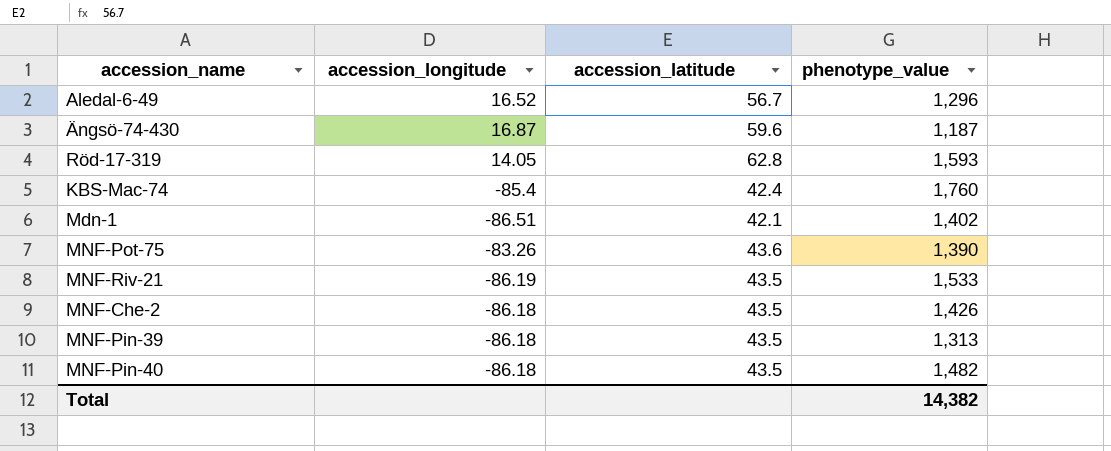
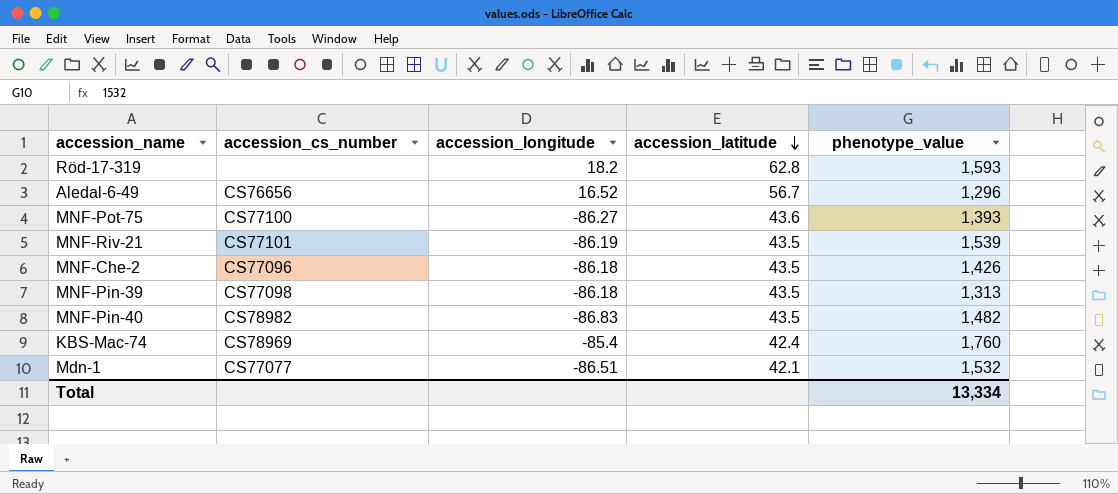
row order: none -> accession_latitude descending
column accession_cs_number | position: none -> 2
row Ängsö-74-430: 16.87 | 59.6 | 1,187 -> none
Röd-17-319 | accession_longitude: 14.05 -> 18.2
MNF-Pot-75 | accession_longitude: -83.26 -> -86.27
MNF-Pot-75 | phenotype_value: 1,390 -> 1,393
MNF-Riv-21 | phenotype_value: 1,533 -> 1,539
MNF-Pin-40 | accession_longitude: -86.18 -> -86.83
Mdn-1 | phenotype_value: 1,402 -> 1,532
Total | phenotype_value: 14,382 -> 13,334

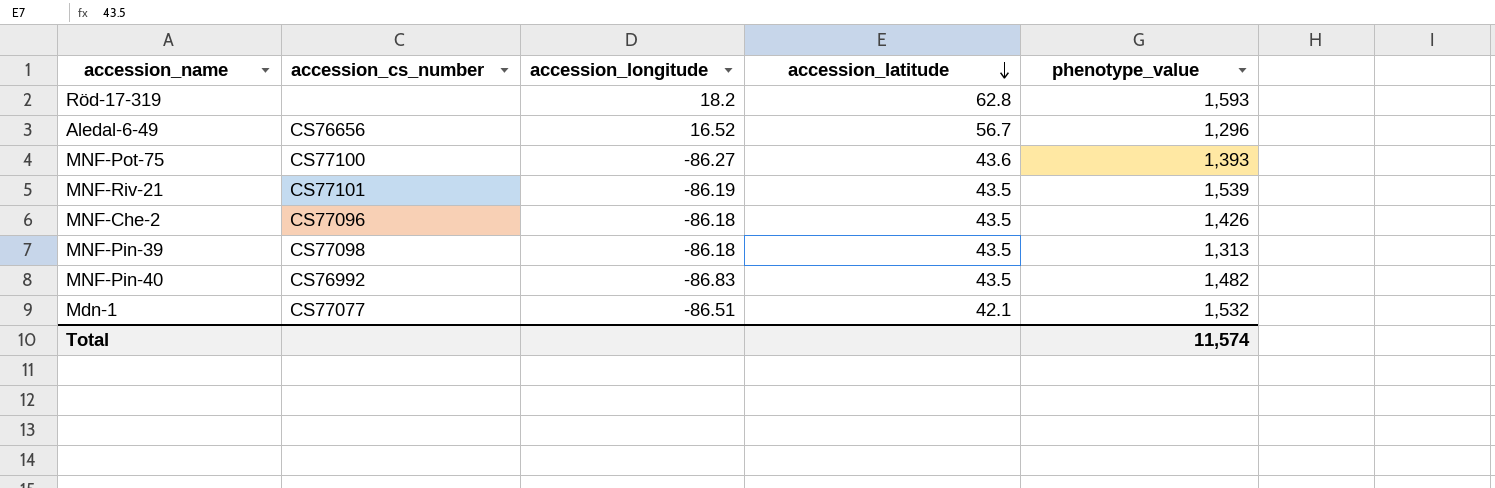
row KBS-Mac-74: CS78969 | -85.4 | 42.4 | 1,760 -> none
MNF-Pin-40 | accession_cs_number: CS78982 -> CS76992
Total | phenotype_value: 13,334 -> 11,574

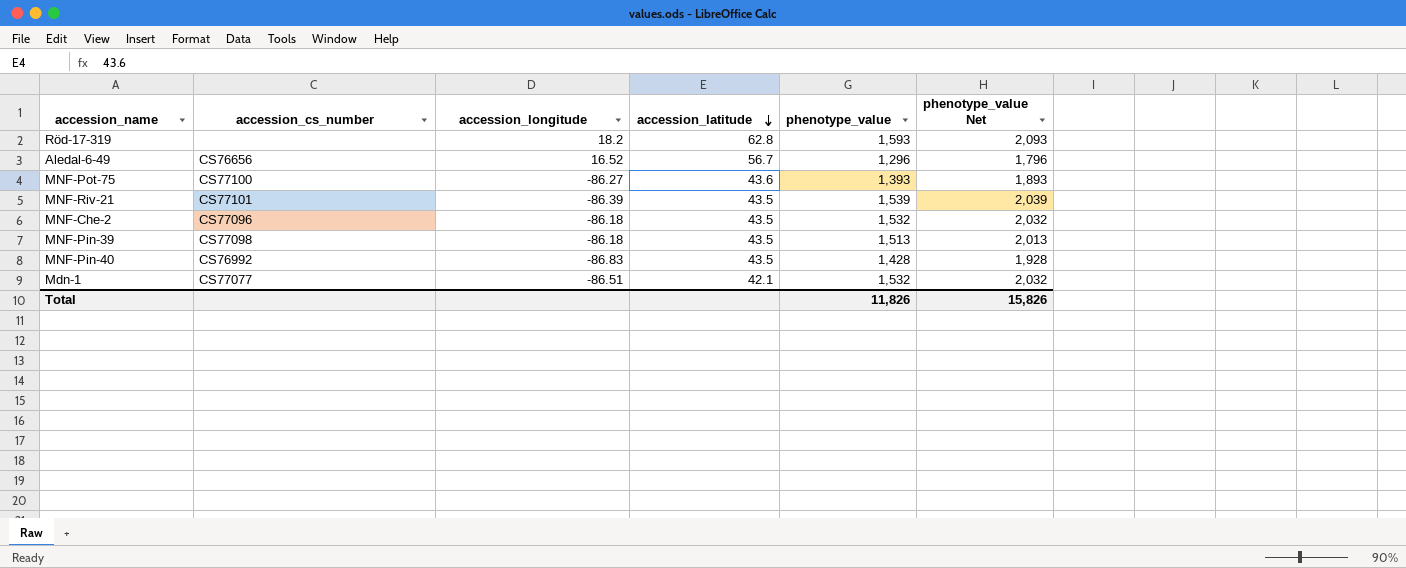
column phenotype_value Net | formula: none -> [phenotype_value] + 500
MNF-Riv-21 | accession_longitude: -86.19 -> -86.39
MNF-Che-2 | phenotype_value: 1,426 -> 1,532
MNF-Pin-39 | phenotype_value: 1,313 -> 1,513
MNF-Pin-40 | phenotype_value: 1,482 -> 1,428
Total | phenotype_value: 11,574 -> 11,826

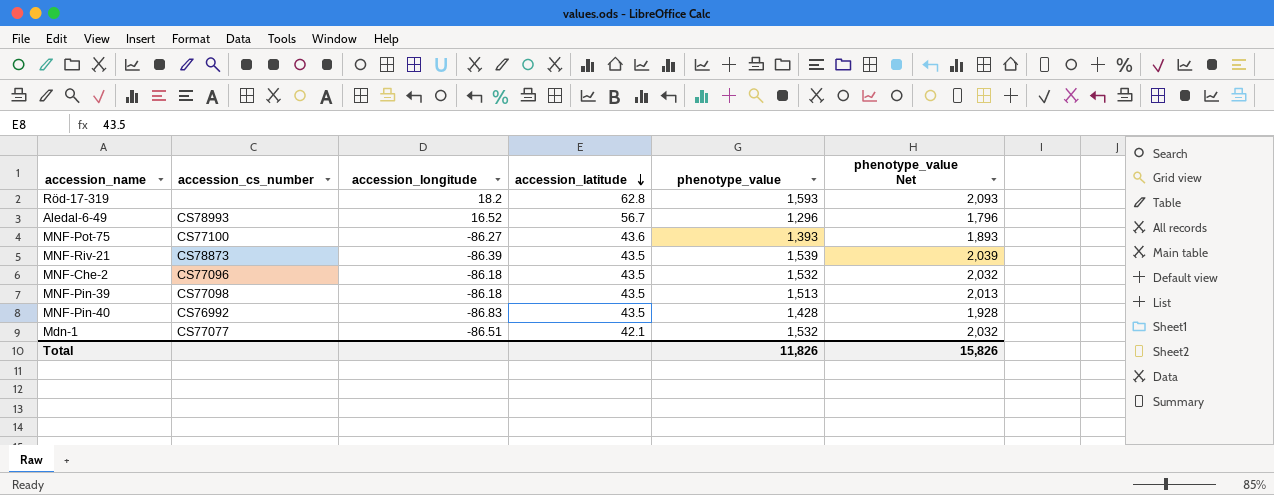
Aledal-6-49 | accession_cs_number: CS76656 -> CS78993
MNF-Riv-21 | accession_cs_number: CS77101 -> CS78873

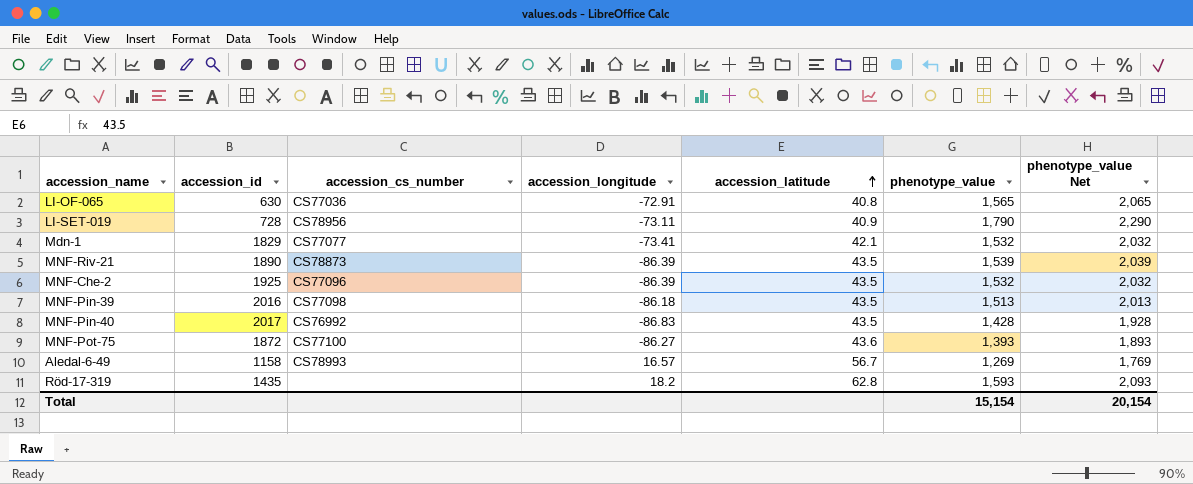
row order: accession_latitude descending -> accession_latitude ascending
column accession_id | position: none -> 2
row LI-OF-065: none -> 630 | CS77036 | -72.91 | 40.8 | 1,565 | 2,065
row LI-SET-019: none -> 728 | CS78956 | -73.11 | 40.9 | 1,790 | 2,290
Mdn-1 | accession_longitude: -86.51 -> -73.41
MNF-Che-2 | accession_longitude: -86.18 -> -86.39
Aledal-6-49 | accession_longitude: 16.52 -> 16.57
Aledal-6-49 | phenotype_value: 1,296 -> 1,269
Aledal-6-49 | phenotype_value Net: 1,796 -> 1,769
Total | phenotype_value: 11,826 -> 15,154
Total | phenotype_value Net: 15,826 -> 20,154

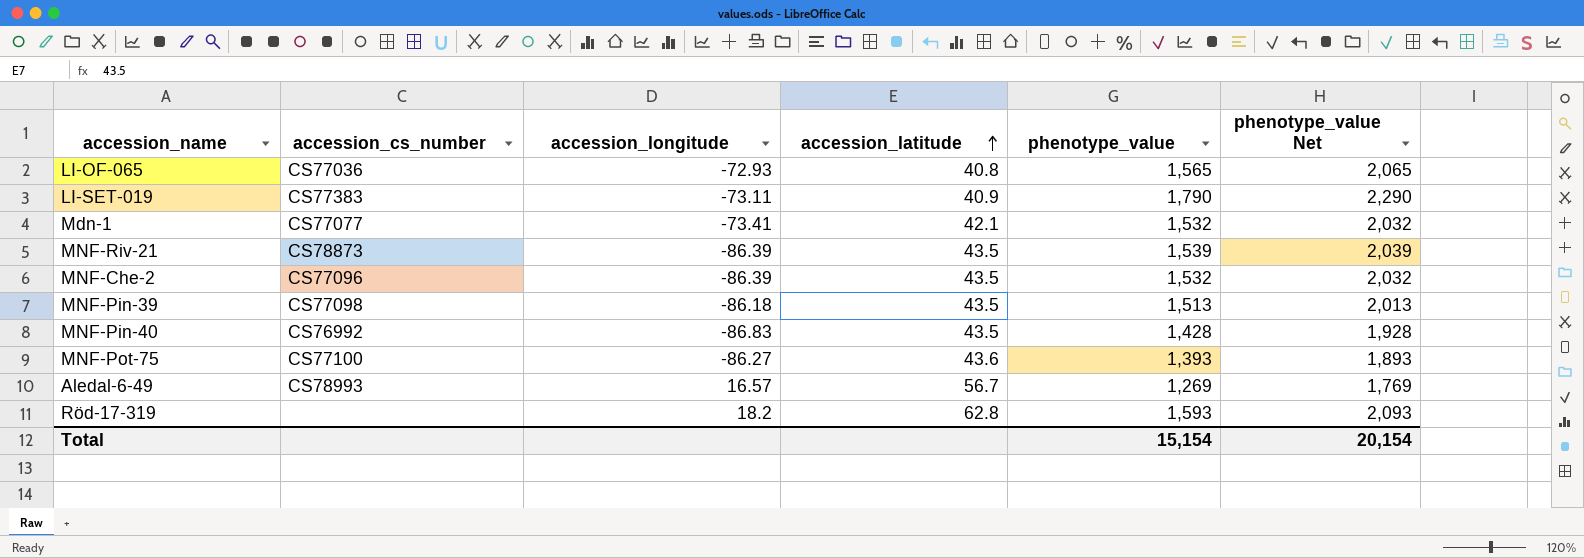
column accession_id | position: 2 -> none
LI-OF-065 | accession_longitude: -72.91 -> -72.93
LI-SET-019 | accession_cs_number: CS78956 -> CS77383

